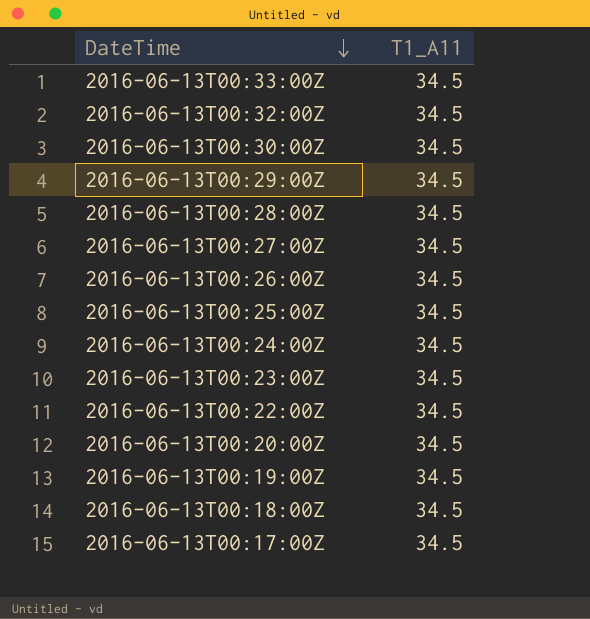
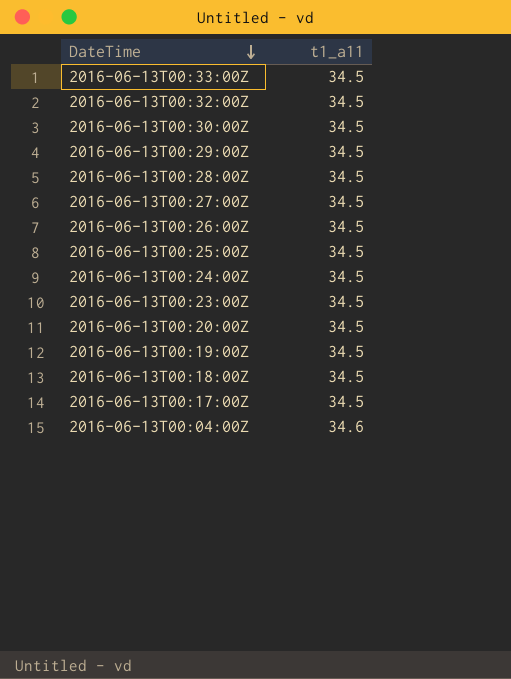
column name: T1_A11 -> t1_a11
row 2016-06-13T00:22:00Z: 34.5 -> none
row 2016-06-13T00:04:00Z: none -> 34.6

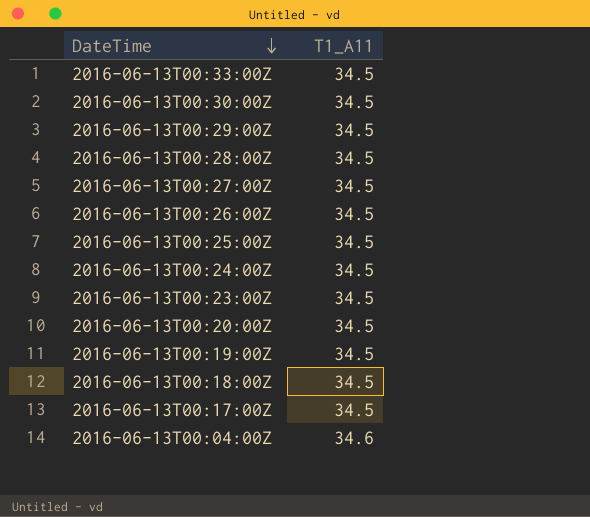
column name: t1_a11 -> T1_A11
row 2016-06-13T00:32:00Z: 34.5 -> none

